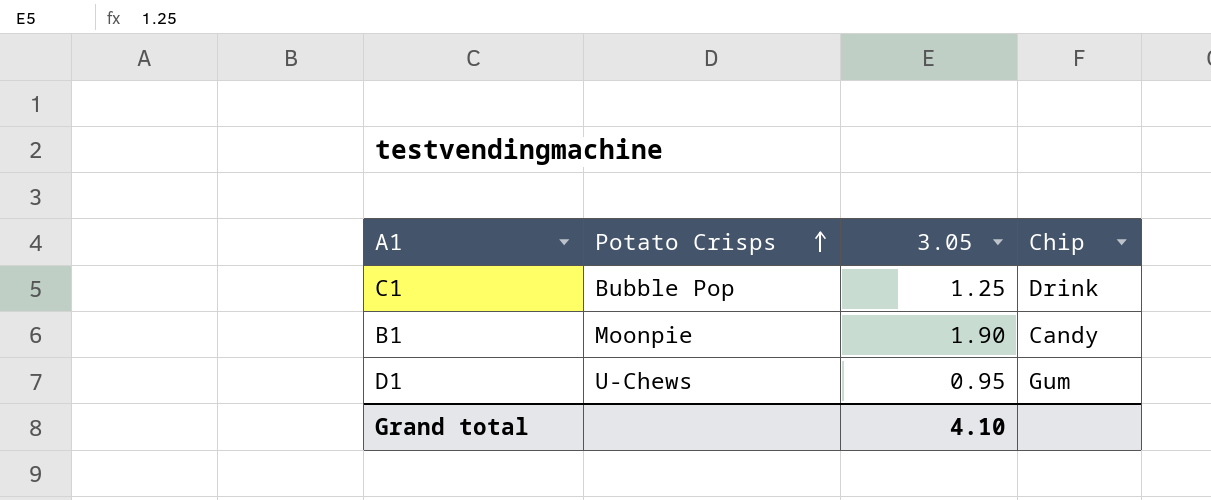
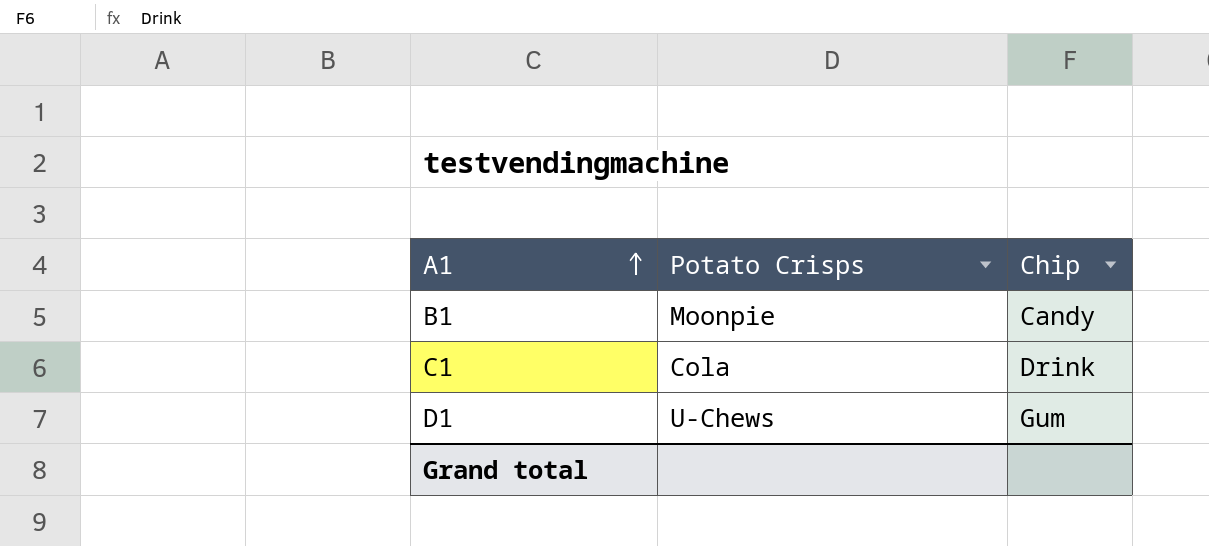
row order: Potato Crisps ascending -> A1 ascending
column 3.05 | position: 3 -> none
C1 | Potato Crisps: Bubble Pop -> Cola

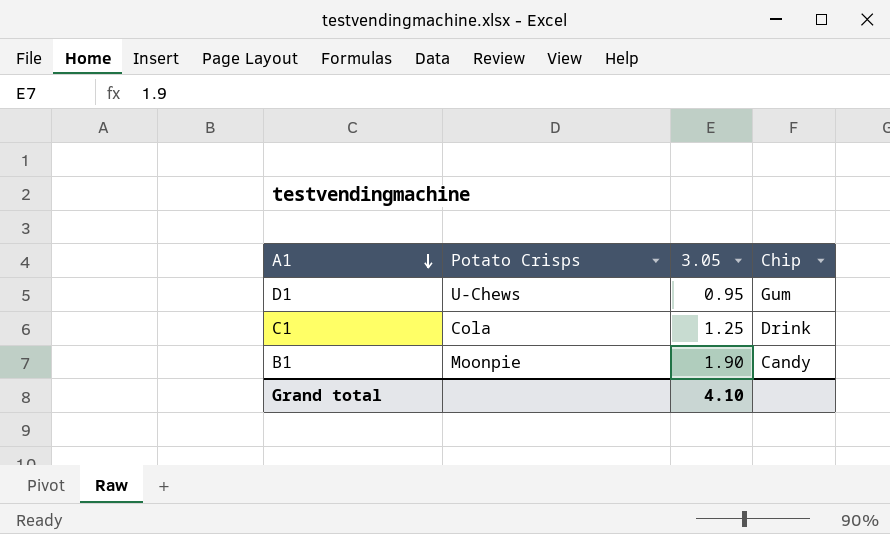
row order: A1 ascending -> A1 descending
column 3.05 | position: none -> 3

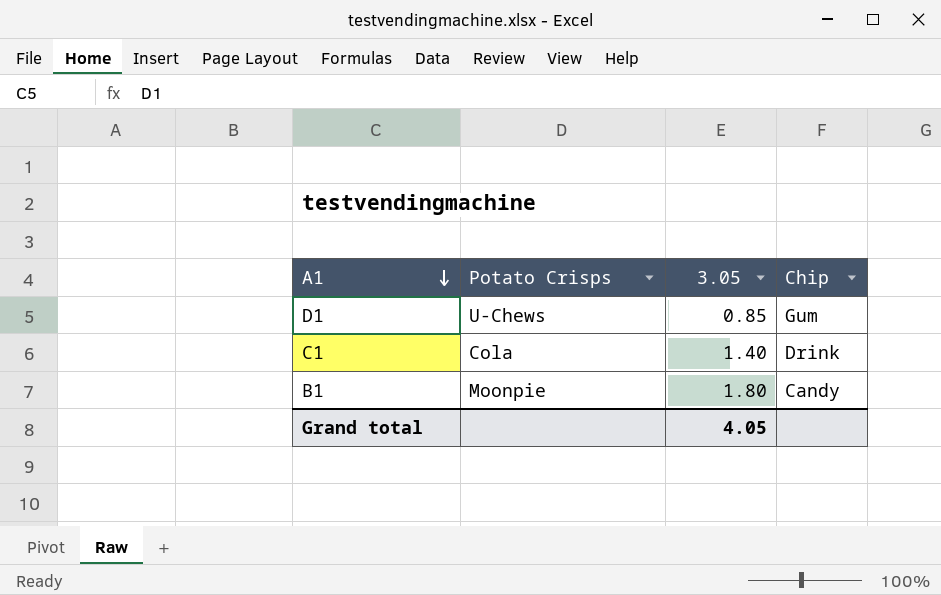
D1 | 3.05: 0.95 -> 0.85
C1 | 3.05: 1.25 -> 1.40
B1 | 3.05: 1.90 -> 1.80
Grand total | 3.05: 4.10 -> 4.05

